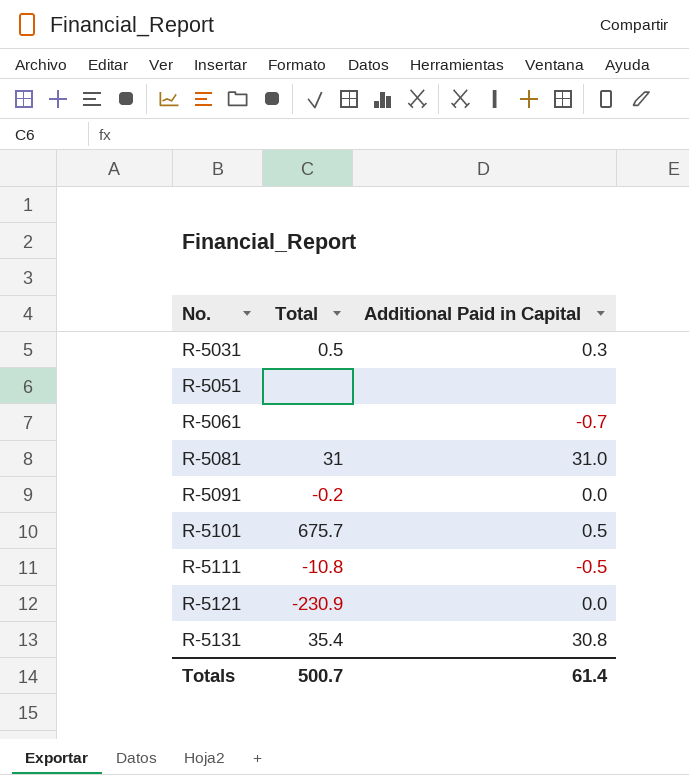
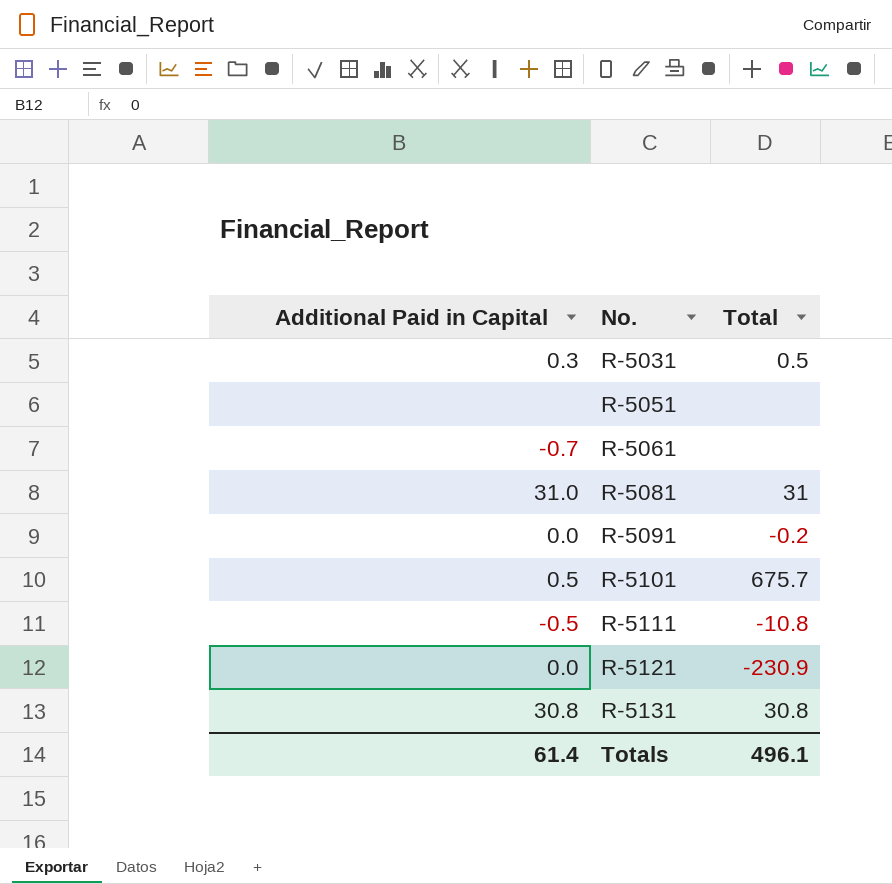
column Additional Paid in Capital | position: 3 -> 1
R-5131 | Total: 35.4 -> 30.8
Totals | Total: 500.7 -> 496.1

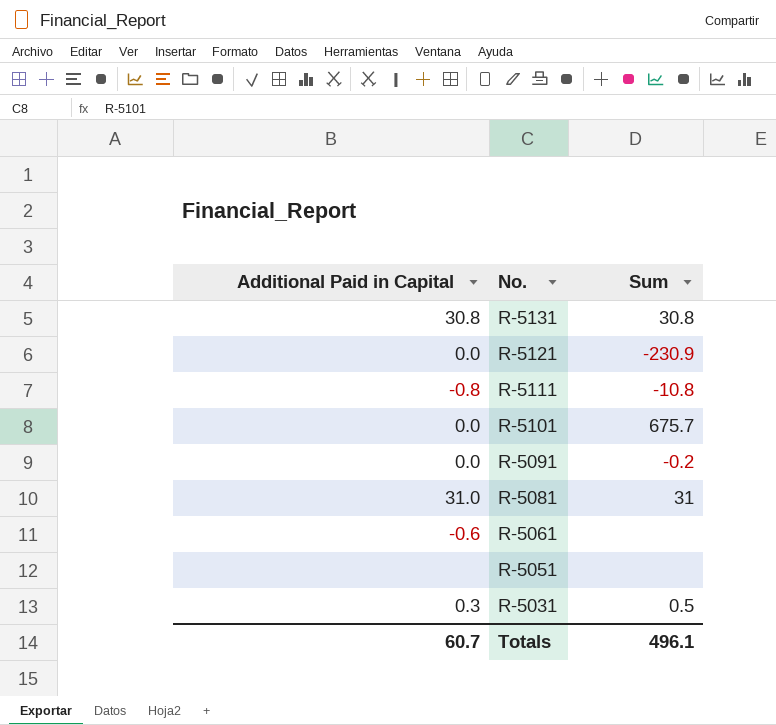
row order: No. ascending -> No. descending
column name: Total -> Sum
R-5111 | Additional Paid in Capital: -0.5 -> -0.8
R-5101 | Additional Paid in Capital: 0.5 -> 0.0
R-5061 | Additional Paid in Capital: -0.7 -> -0.6
Totals | Additional Paid in Capital: 61.4 -> 60.7

